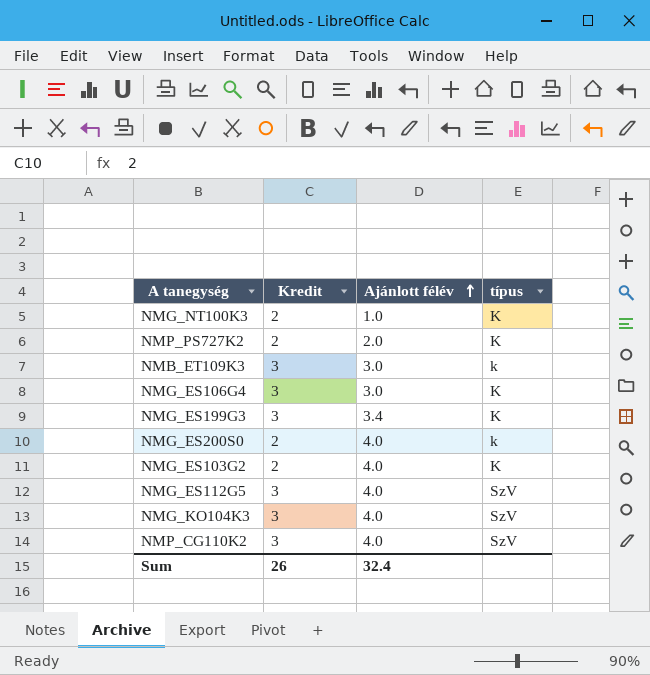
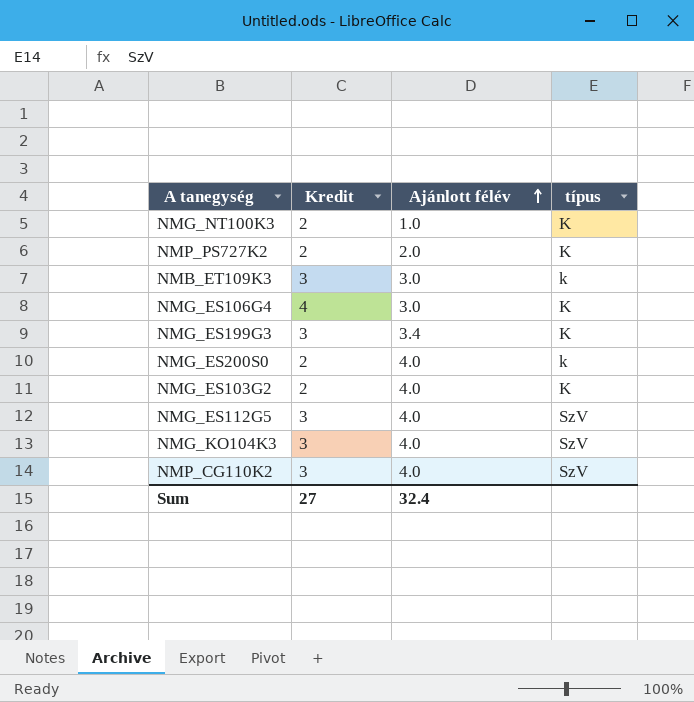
NMG_ES106G4 | Kredit: 3 -> 4
Sum | Kredit: 26 -> 27

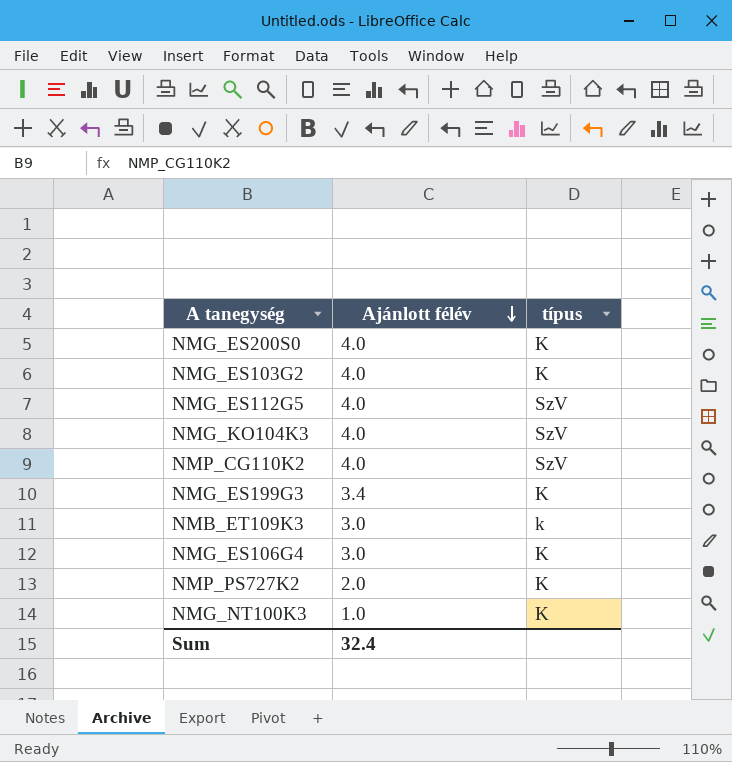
row order: Ajánlott félév ascending -> Ajánlott félév descending
column Kredit | position: 2 -> none
NMG_ES200S0 | típus: k -> K

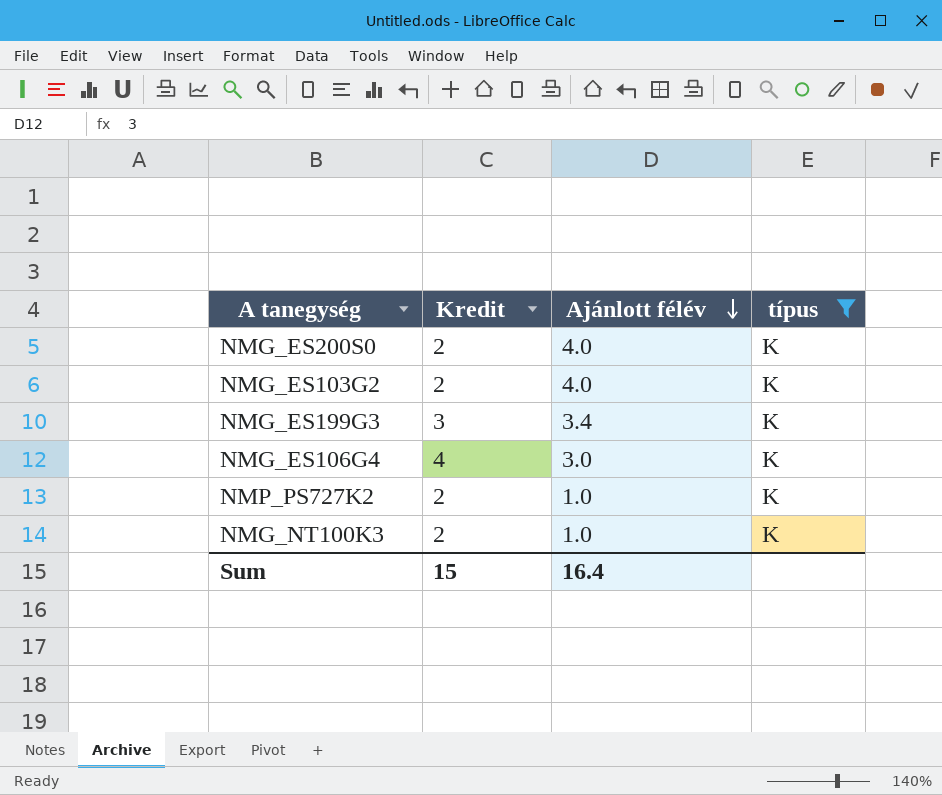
filter: none -> típus = K
column Kredit | position: none -> 2
NMP_PS727K2 | Ajánlott félév: 2.0 -> 1.0
Sum | Ajánlott félév: 32.4 -> 16.4

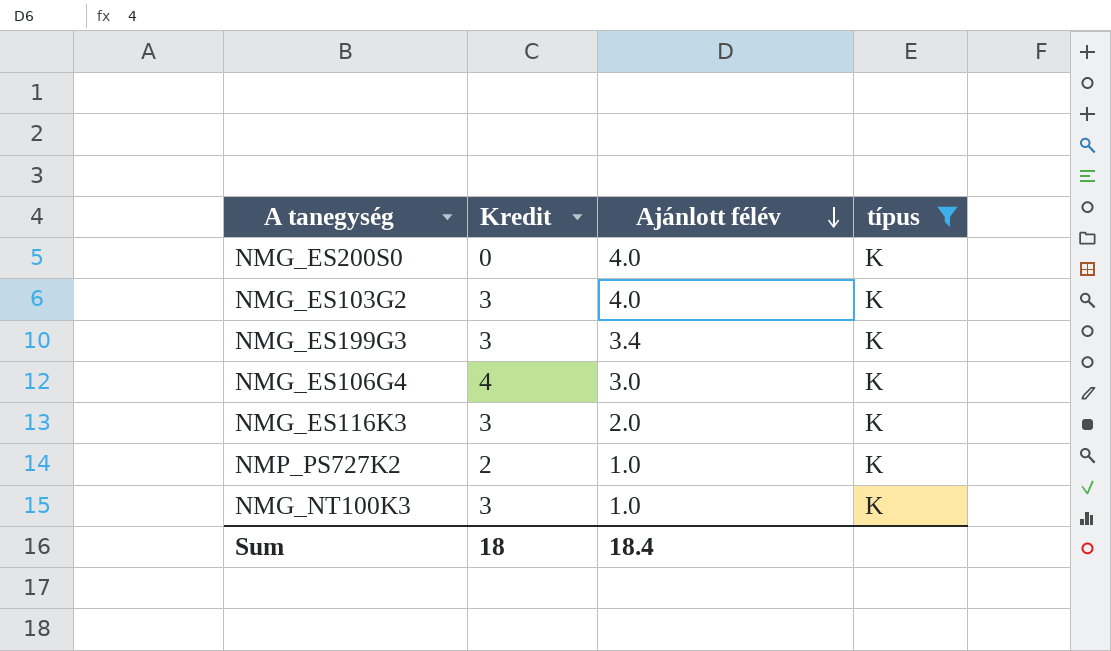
NMG_ES200S0 | Kredit: 2 -> 0
NMG_ES103G2 | Kredit: 2 -> 3
row NMG_ES116K3: none -> 3 | 2.0 | K
NMG_NT100K3 | Kredit: 2 -> 3
Sum | Kredit: 15 -> 18
Sum | Ajánlott félév: 16.4 -> 18.4

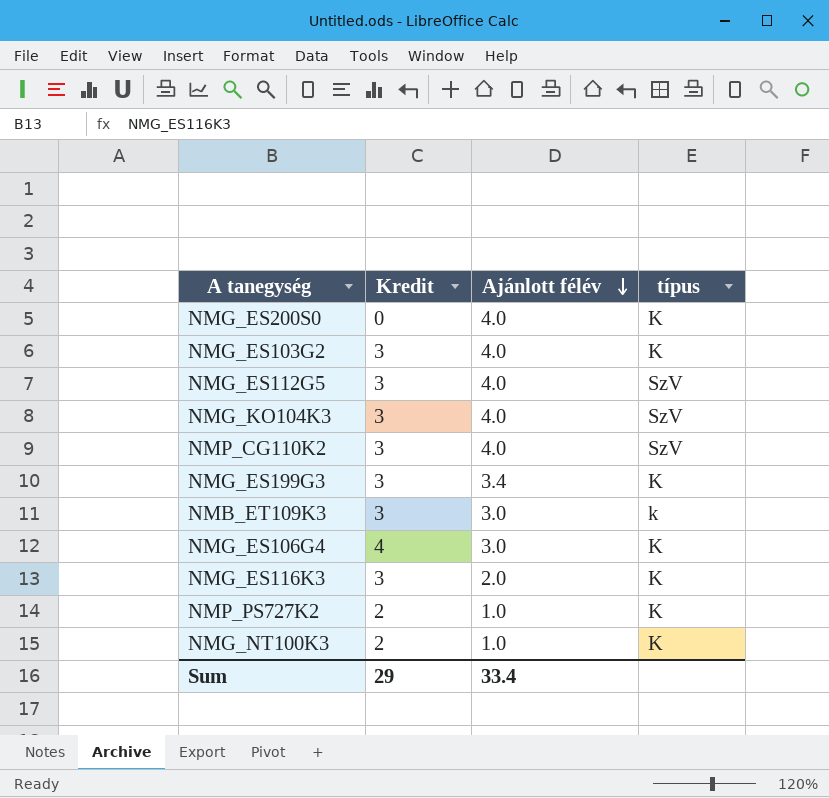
filter: típus = K -> none
NMG_NT100K3 | Kredit: 3 -> 2
Sum | Kredit: 18 -> 29
Sum | Ajánlott félév: 18.4 -> 33.4

